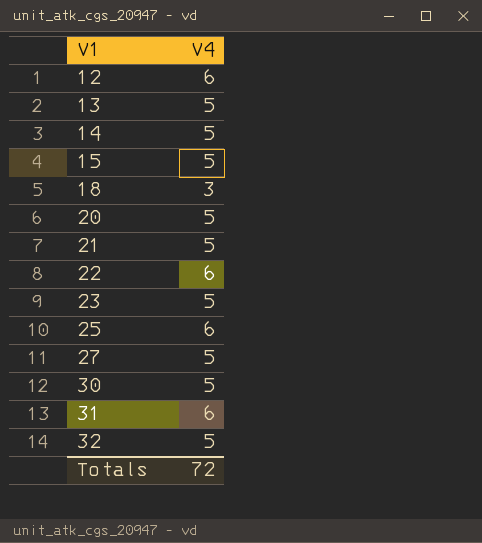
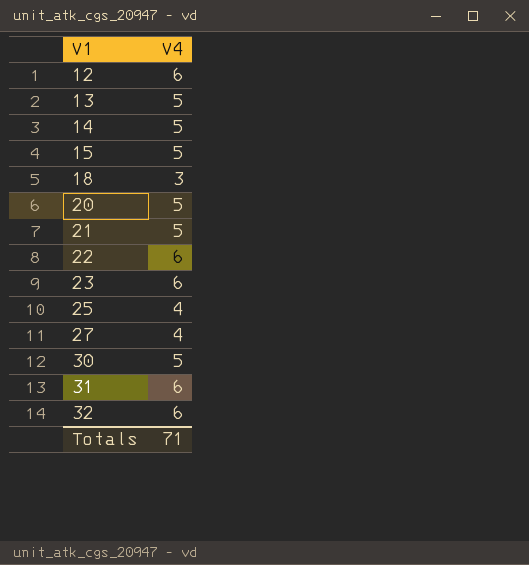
23 | V4: 5 -> 6
25 | V4: 6 -> 4
27 | V4: 5 -> 4
32 | V4: 5 -> 6
Totals | V4: 72 -> 71

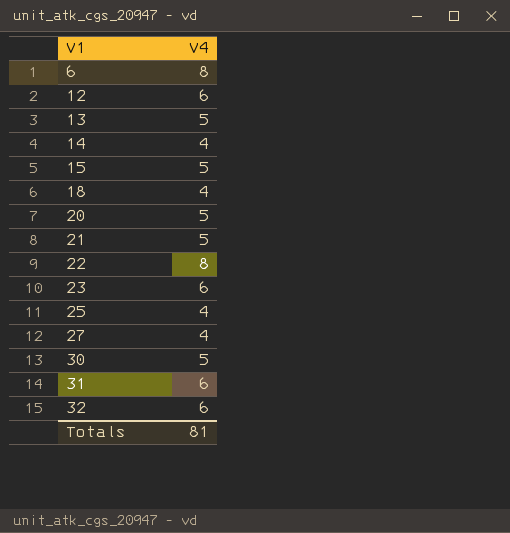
row 6: none -> 8
14 | V4: 5 -> 4
18 | V4: 3 -> 4
22 | V4: 6 -> 8
Totals | V4: 71 -> 81

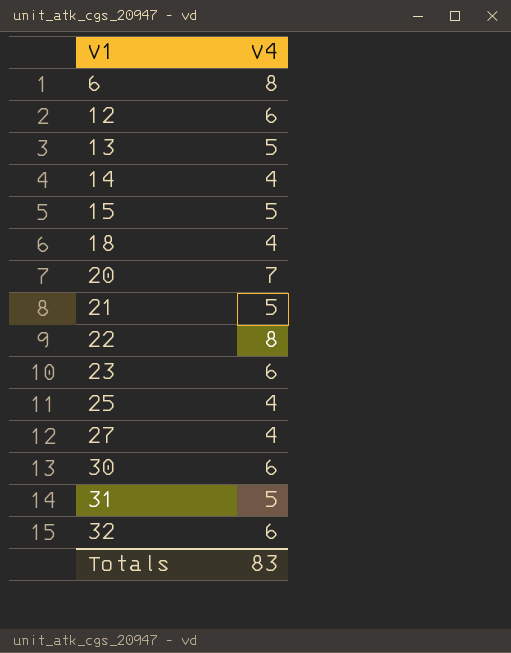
20 | V4: 5 -> 7
30 | V4: 5 -> 6
31 | V4: 6 -> 5
Totals | V4: 81 -> 83

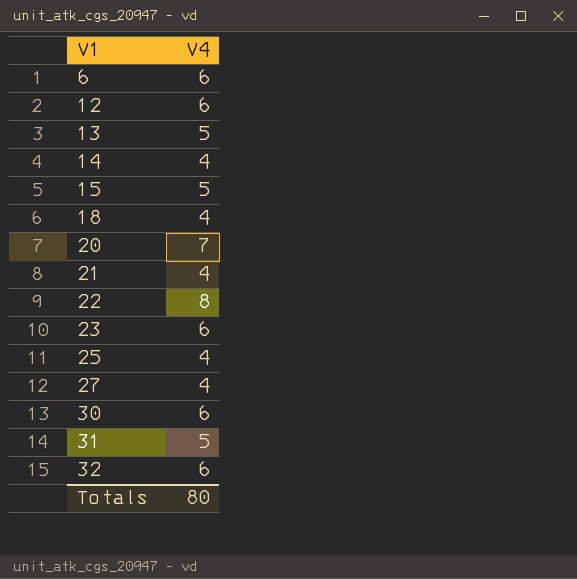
6 | V4: 8 -> 6
21 | V4: 5 -> 4
Totals | V4: 83 -> 80

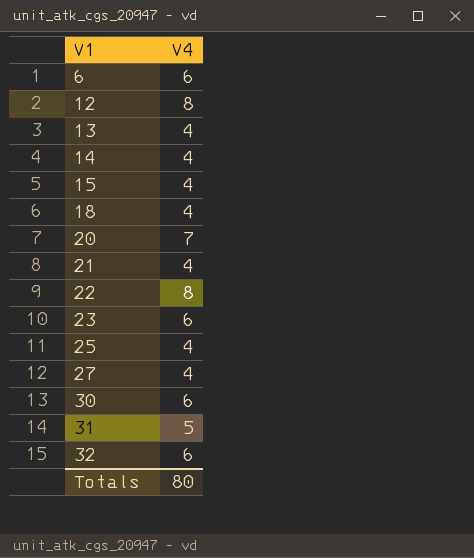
12 | V4: 6 -> 8
13 | V4: 5 -> 4
15 | V4: 5 -> 4

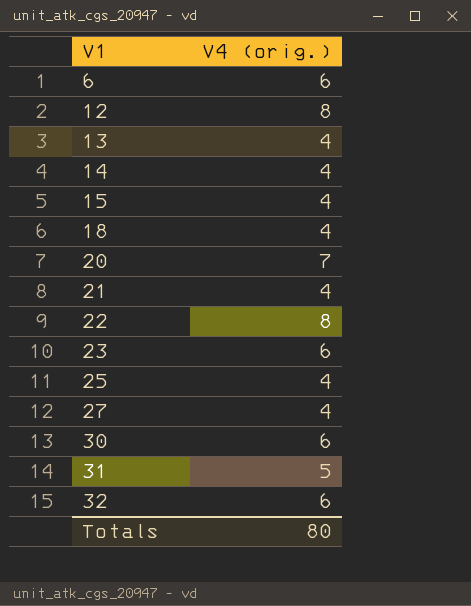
column name: V4 -> V4 (orig.)

